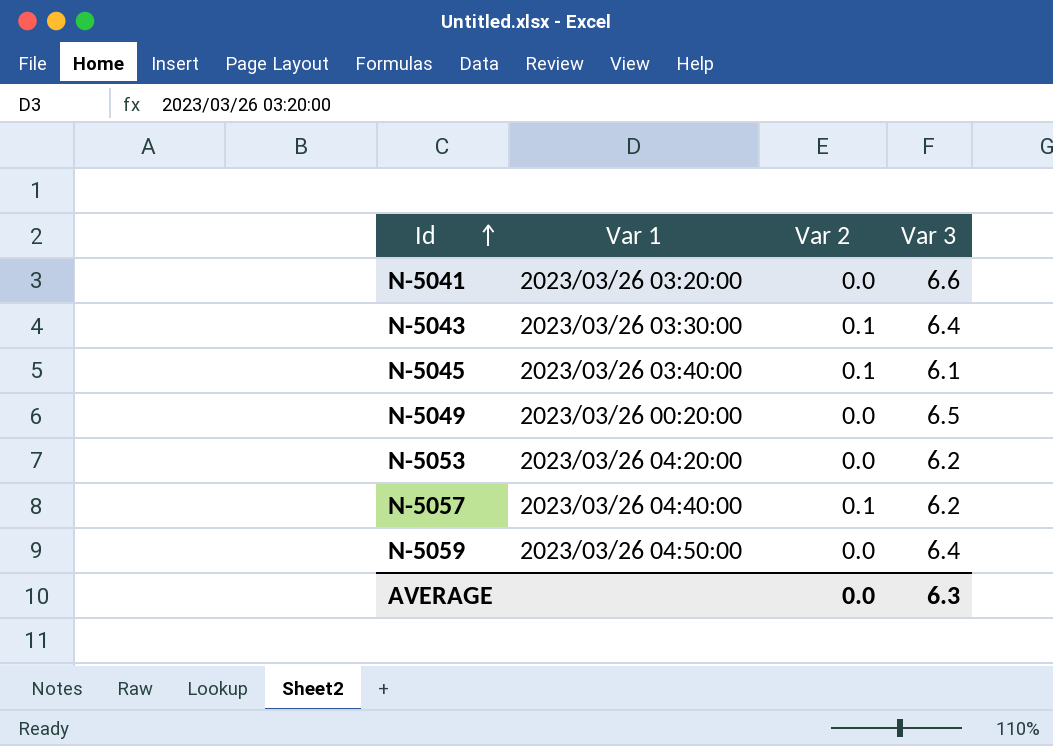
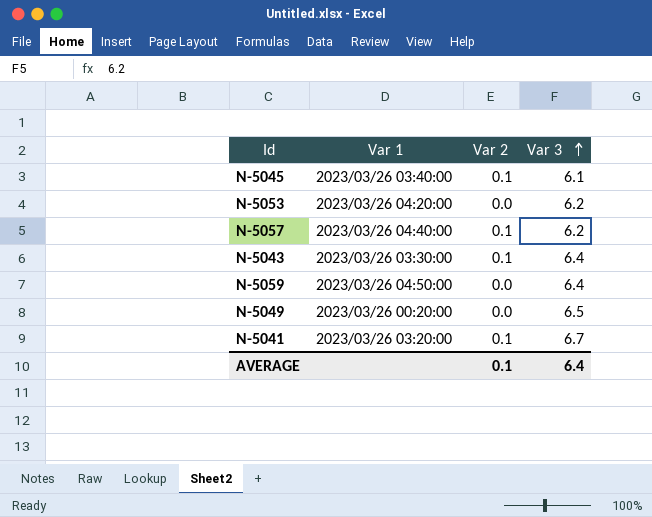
row order: Id ascending -> Var 3 ascending
N-5041 | Var 2: 0.0 -> 0.1
N-5041 | Var 3: 6.6 -> 6.7
AVERAGE | Var 2: 0.0 -> 0.1
AVERAGE | Var 3: 6.3 -> 6.4

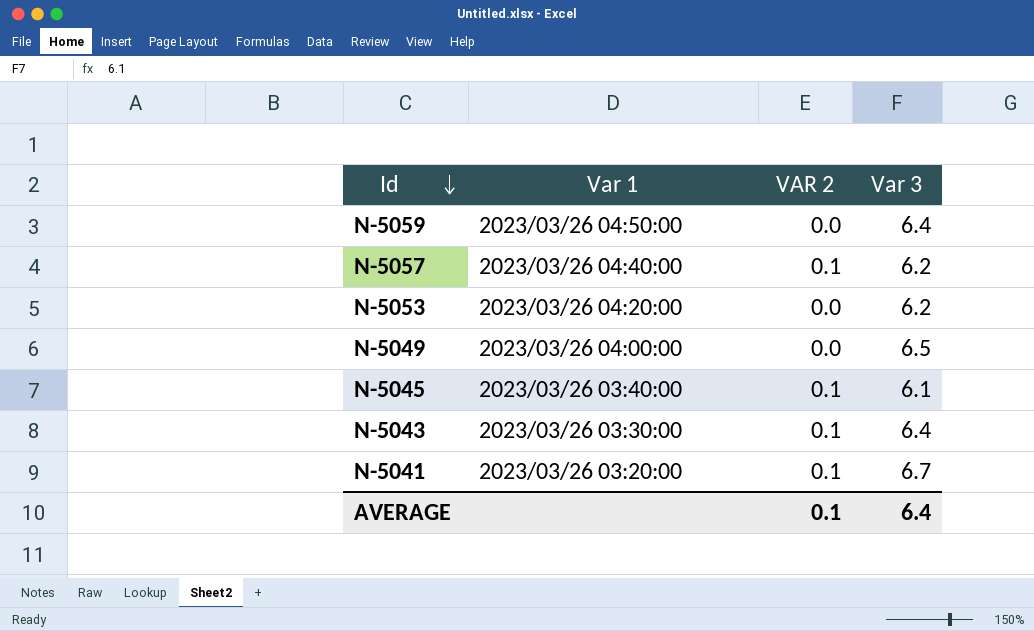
row order: Var 3 ascending -> Id descending
column name: Var 2 -> VAR 2
N-5049 | Var 1: 2023/03/26 00:20:00 -> 2023/03/26 04:00:00

